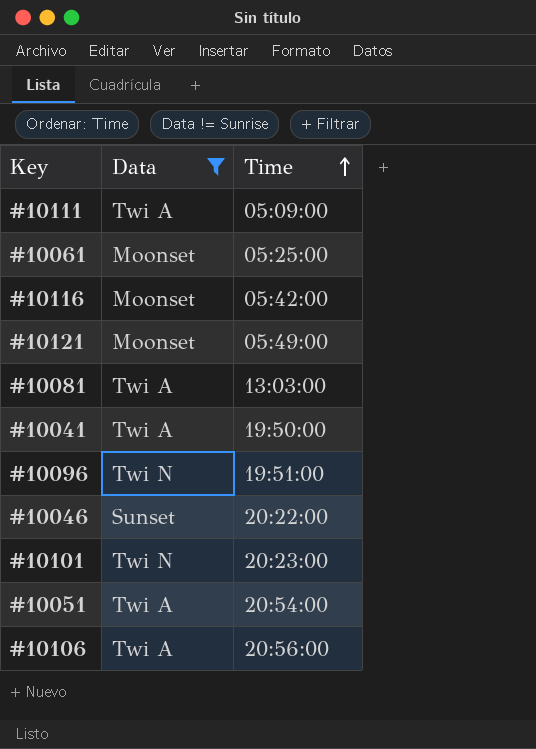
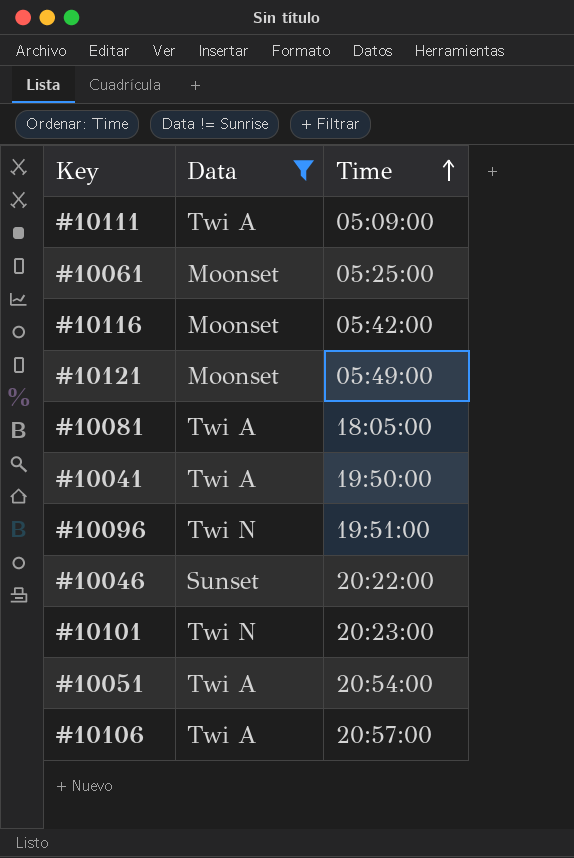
#10081 | Time: 13:03:00 -> 18:05:00
#10106 | Time: 20:56:00 -> 20:57:00

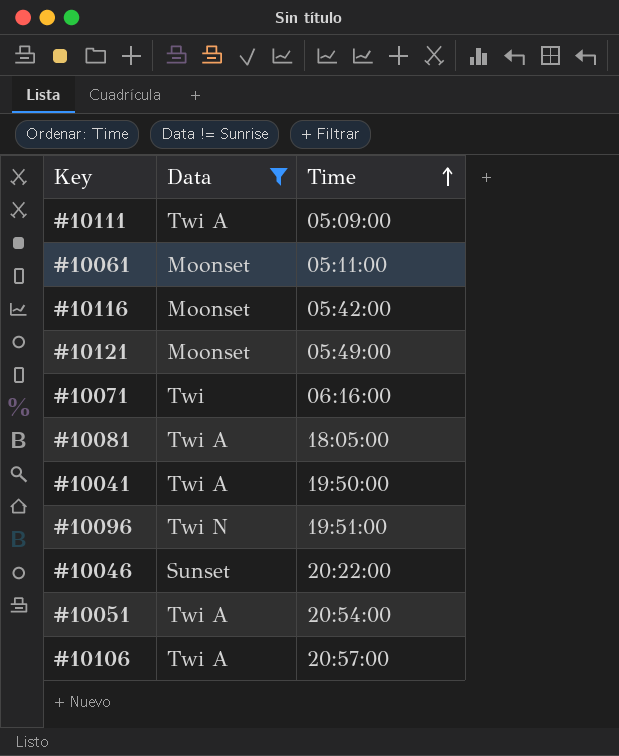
row #10101: Twi N | 20:23:00 -> none
#10061 | Time: 05:25:00 -> 05:11:00
row #10071: none -> Twi | 06:16:00

